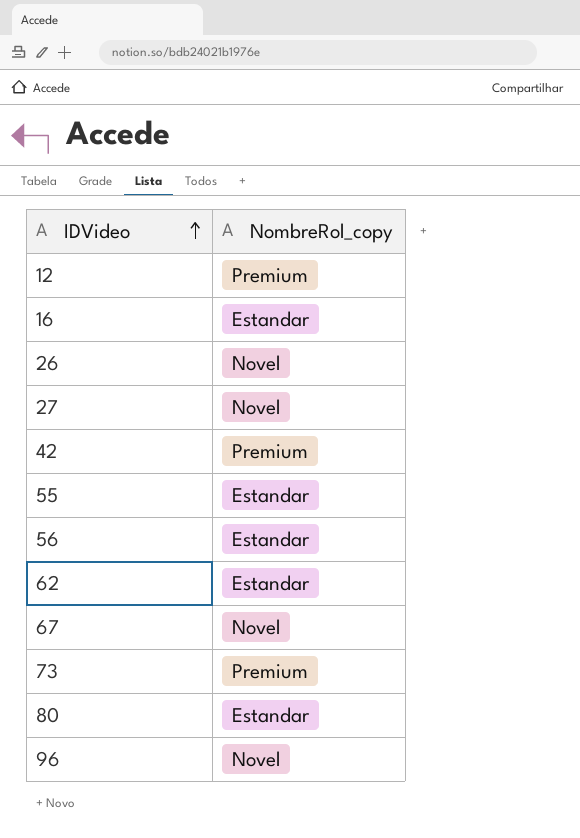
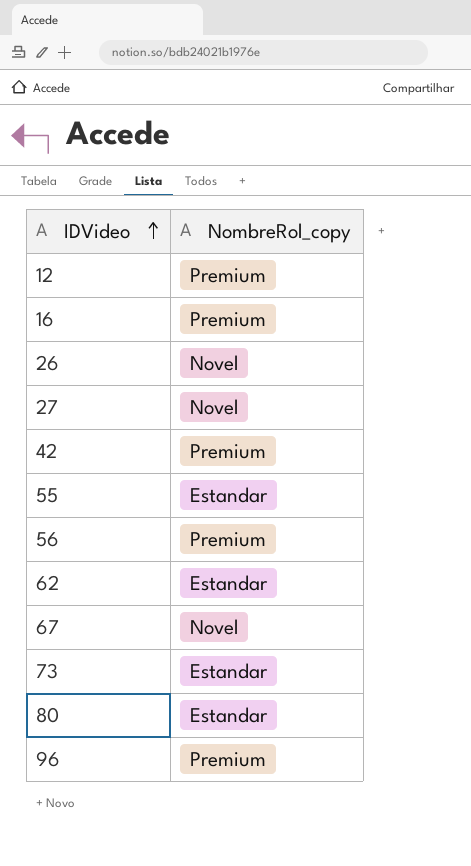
16 | NombreRol_copy: Estandar -> Premium
56 | NombreRol_copy: Estandar -> Premium
73 | NombreRol_copy: Premium -> Estandar
96 | NombreRol_copy: Novel -> Premium

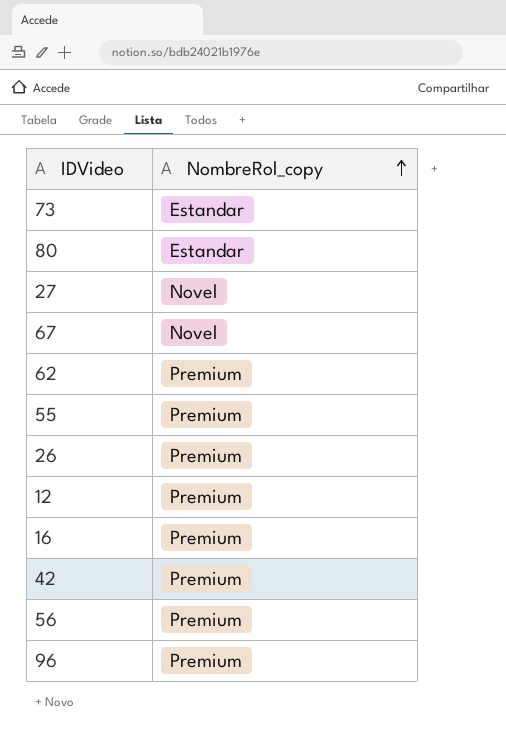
row order: IDVideo ascending -> NombreRol_copy ascending
62 | NombreRol_copy: Estandar -> Premium
55 | NombreRol_copy: Estandar -> Premium
26 | NombreRol_copy: Novel -> Premium

